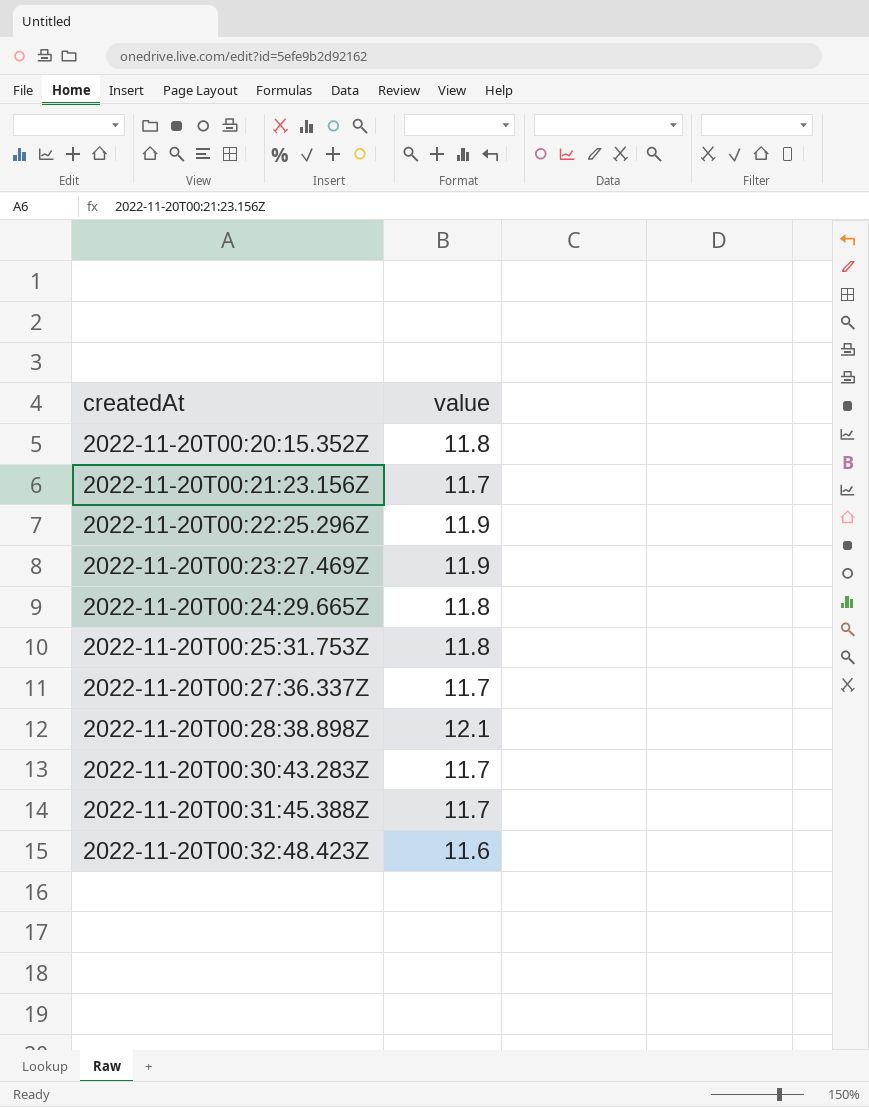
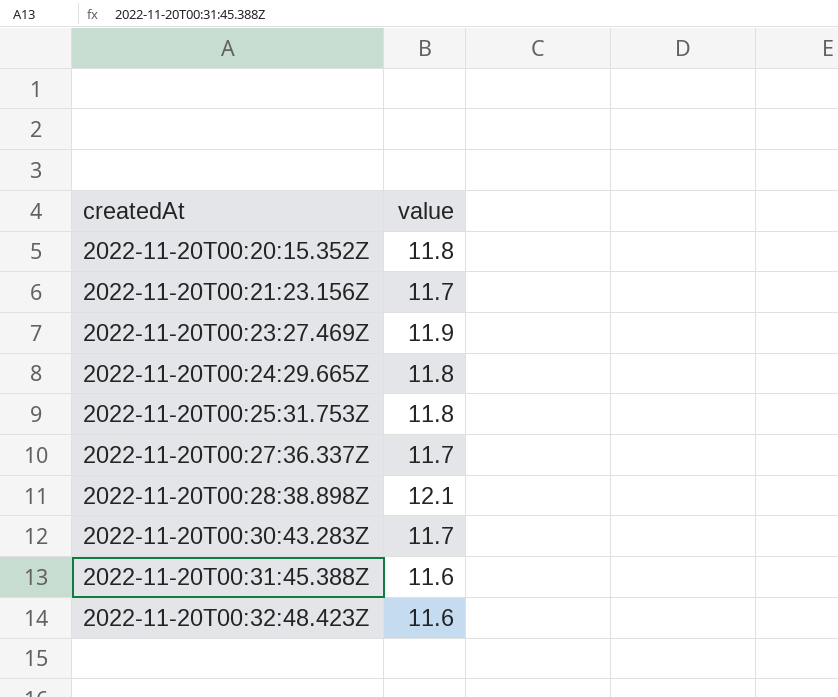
row 2022-11-20T00:22:25.296Z: 11.9 -> none
2022-11-20T00:31:45.388Z | value: 11.7 -> 11.6

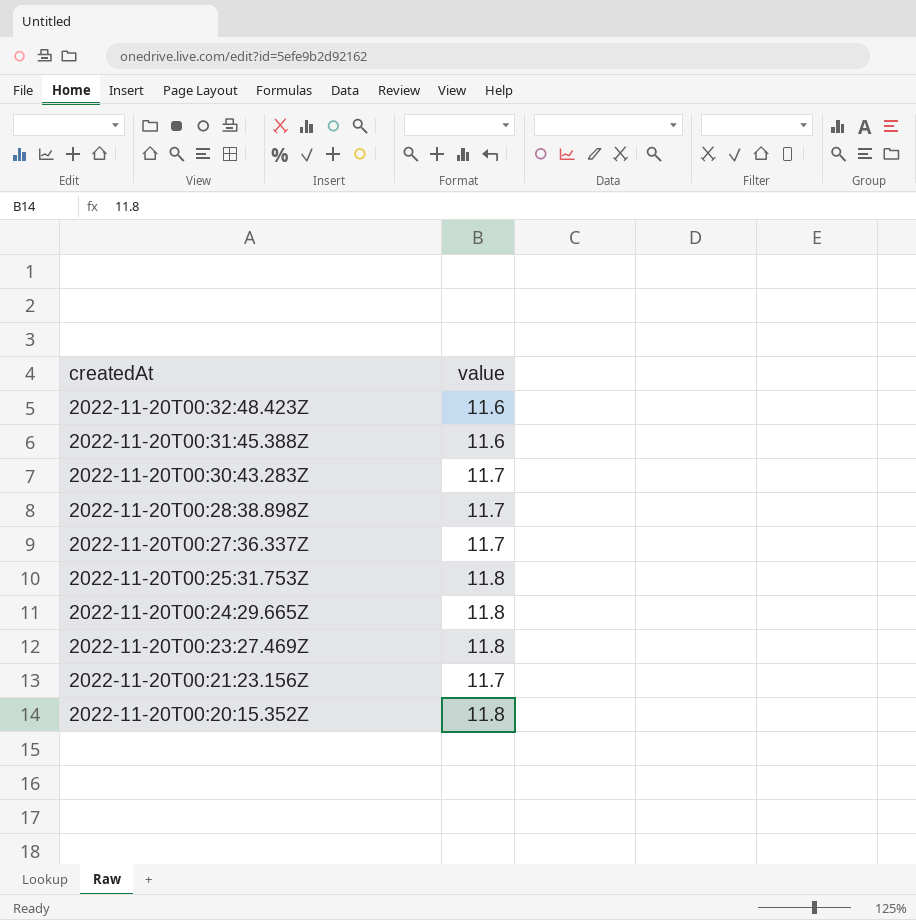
row order: createdAt ascending -> createdAt descending
2022-11-20T00:28:38.898Z | value: 12.1 -> 11.7
2022-11-20T00:23:27.469Z | value: 11.9 -> 11.8

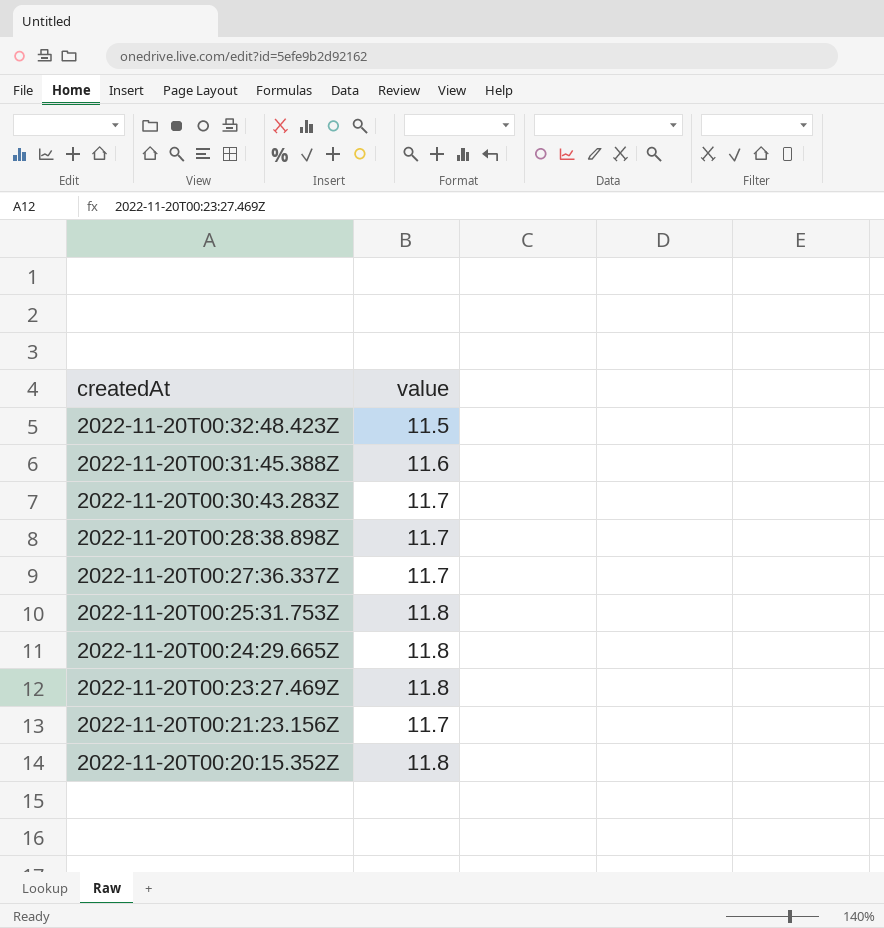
2022-11-20T00:32:48.423Z | value: 11.6 -> 11.5

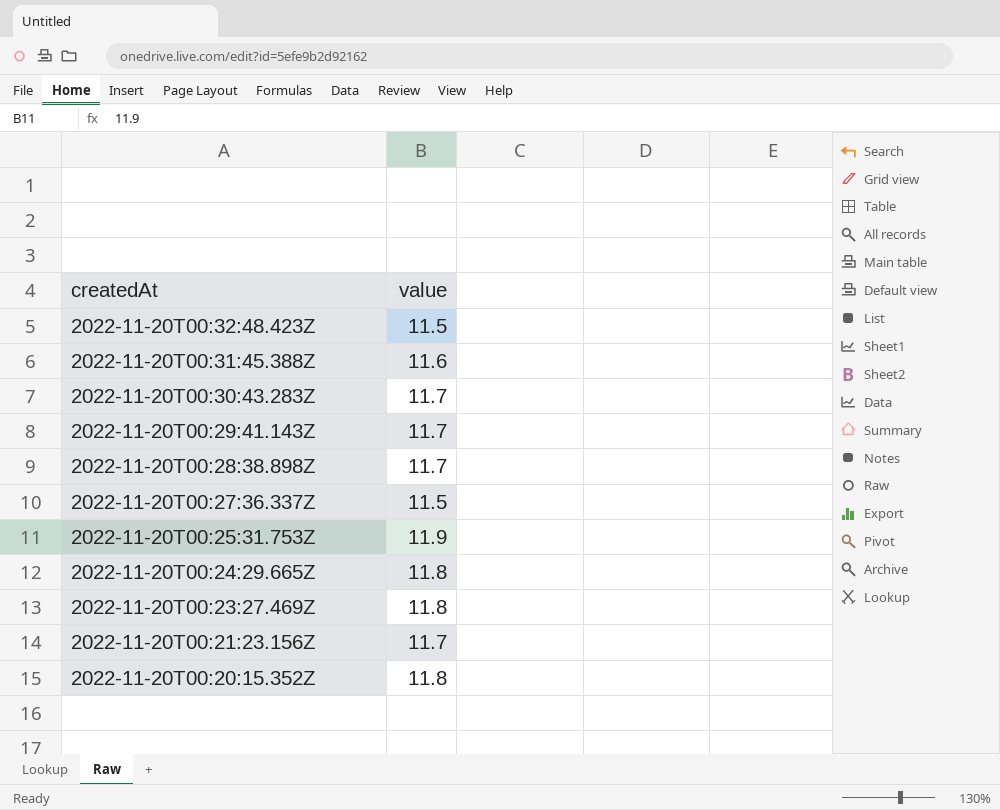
row 2022-11-20T00:29:41.143Z: none -> 11.7
2022-11-20T00:27:36.337Z | value: 11.7 -> 11.5
2022-11-20T00:25:31.753Z | value: 11.8 -> 11.9

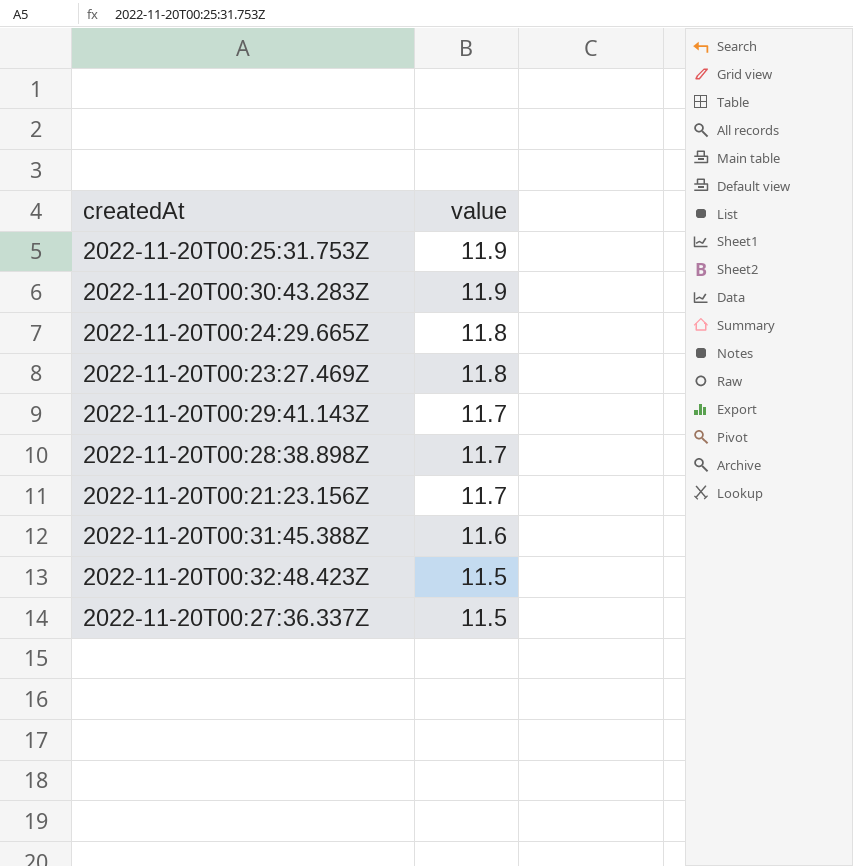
row order: createdAt descending -> value descending
row 2022-11-20T00:20:15.352Z: 11.8 -> none
2022-11-20T00:30:43.283Z | value: 11.7 -> 11.9

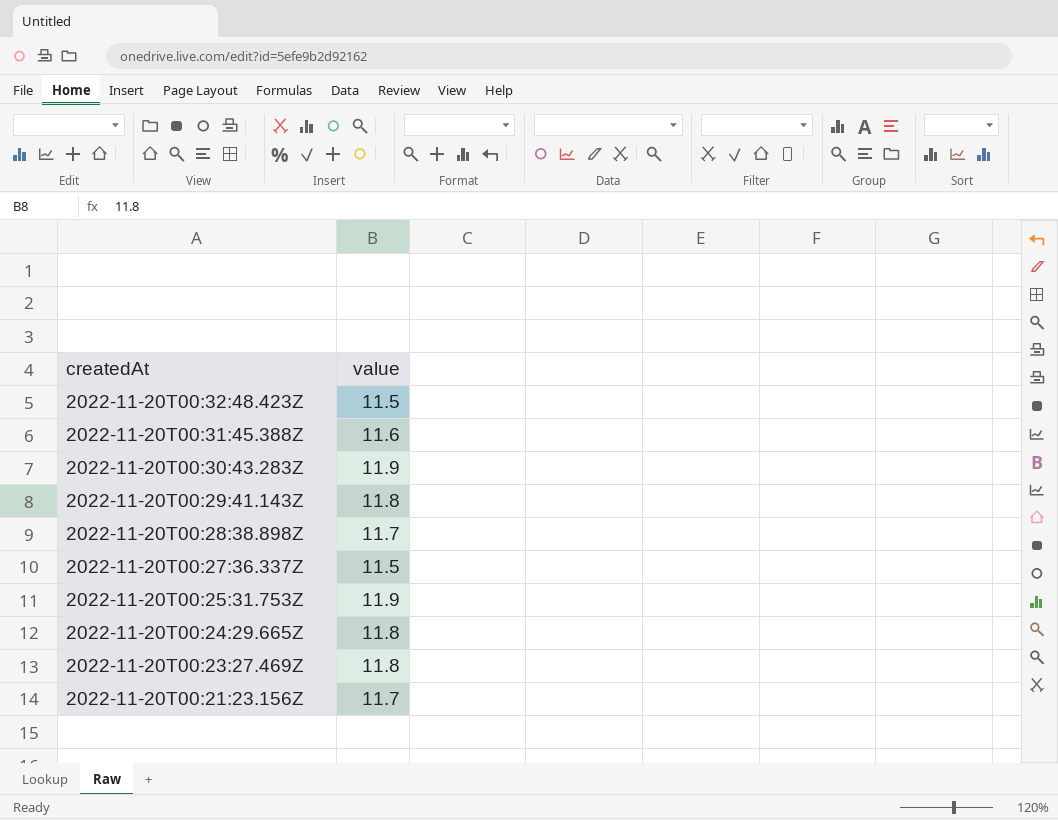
row order: value descending -> createdAt descending
2022-11-20T00:29:41.143Z | value: 11.7 -> 11.8

